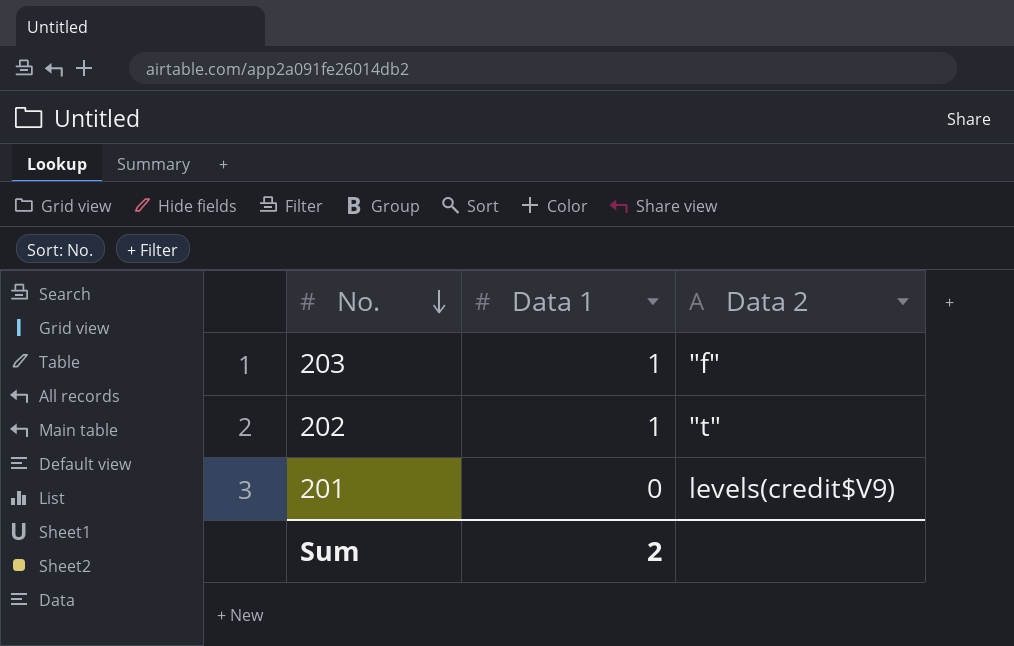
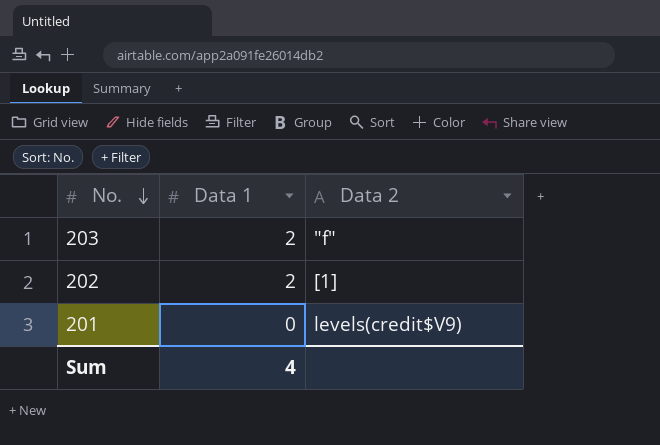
203 | Data 1: 1 -> 2
202 | Data 1: 1 -> 2
202 | Data 2: "t" -> [1]
Sum | Data 1: 2 -> 4

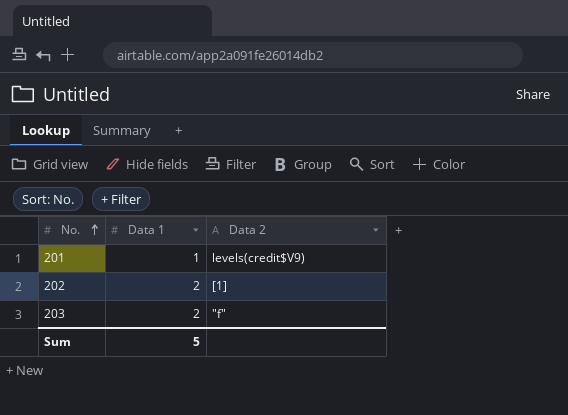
row order: No. descending -> No. ascending
201 | Data 1: 0 -> 1
Sum | Data 1: 4 -> 5

